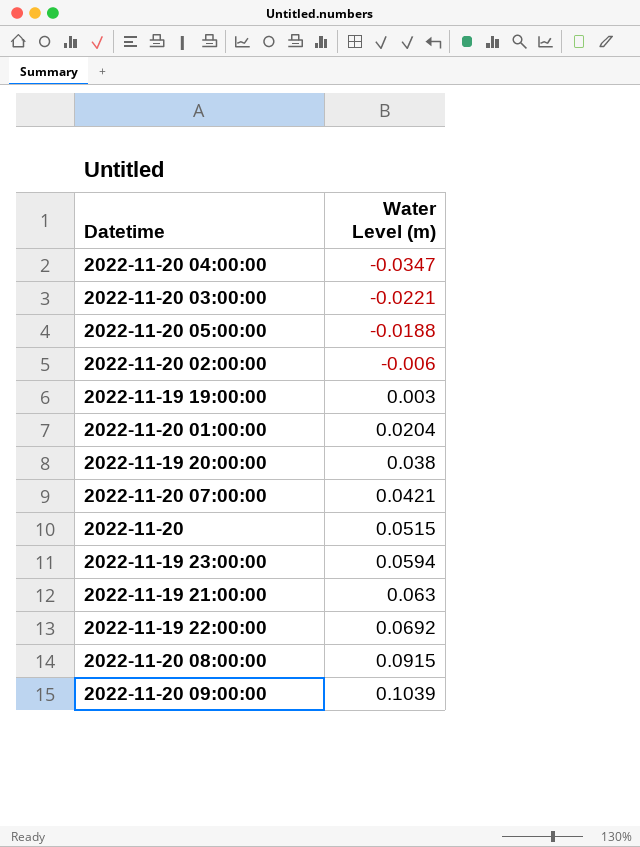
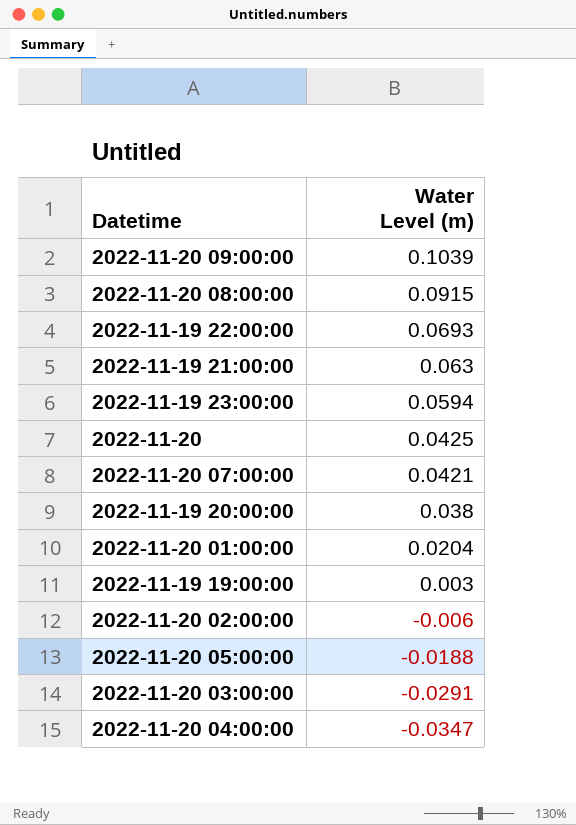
row order: Water Level (m) ascending -> Water Level (m) descending
2022-11-19 22:00:00 | Water Level (m): 0.0692 -> 0.0693
2022-11-20 | Water Level (m): 0.0515 -> 0.0425
2022-11-20 03:00:00 | Water Level (m): -0.0221 -> -0.0291

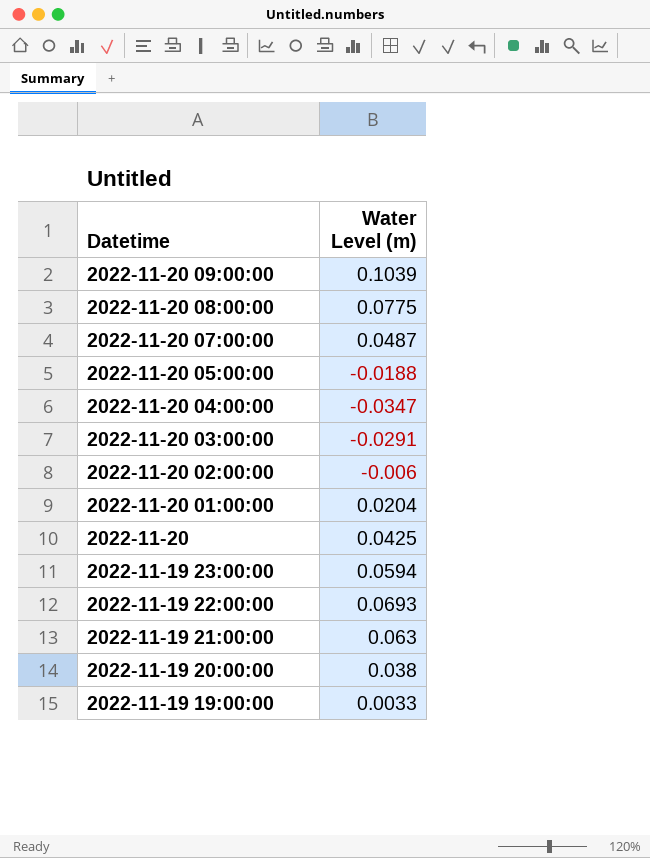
row order: Water Level (m) descending -> Datetime descending
2022-11-20 08:00:00 | Water Level (m): 0.0915 -> 0.0775
2022-11-20 07:00:00 | Water Level (m): 0.0421 -> 0.0487
2022-11-19 19:00:00 | Water Level (m): 0.003 -> 0.0033

